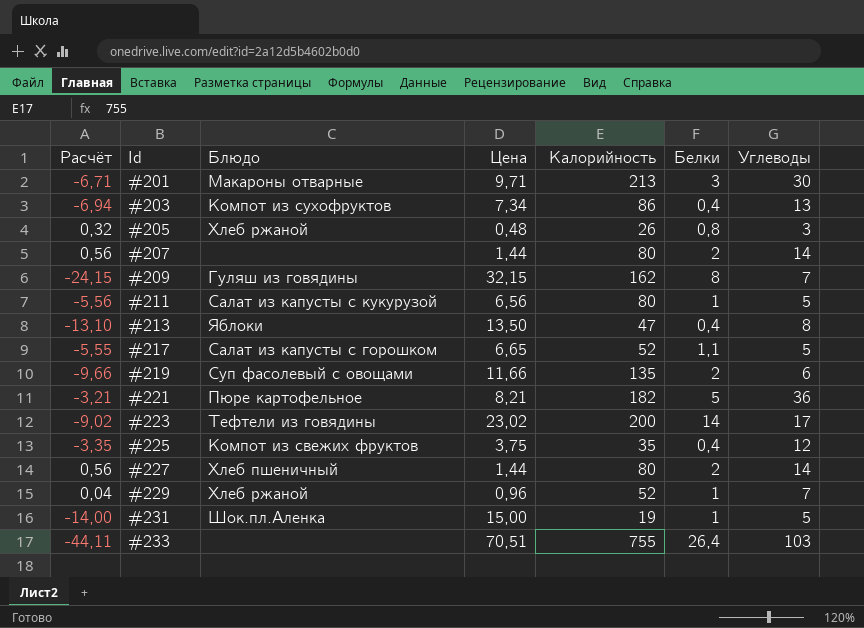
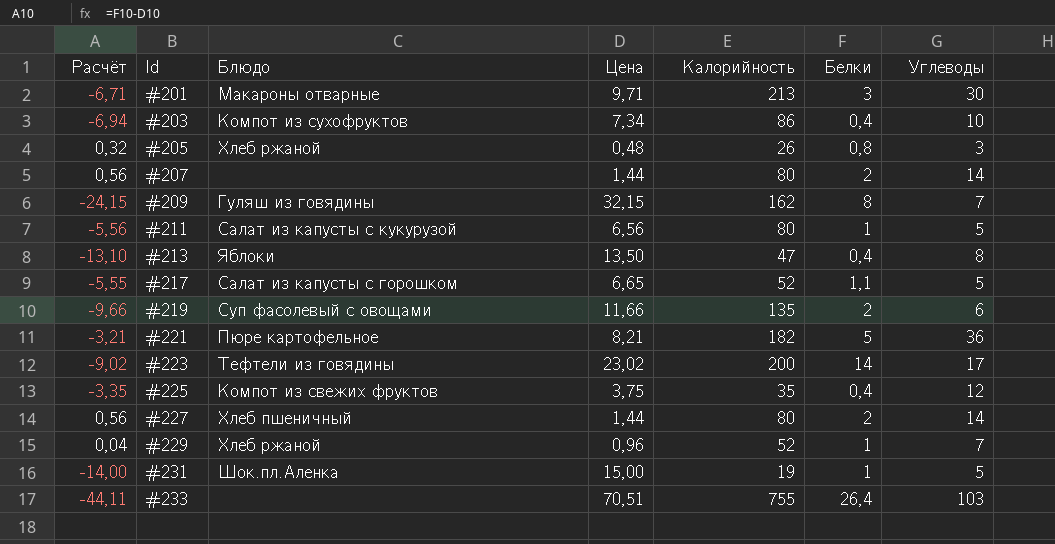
#203 | Углеводы: 13 -> 10

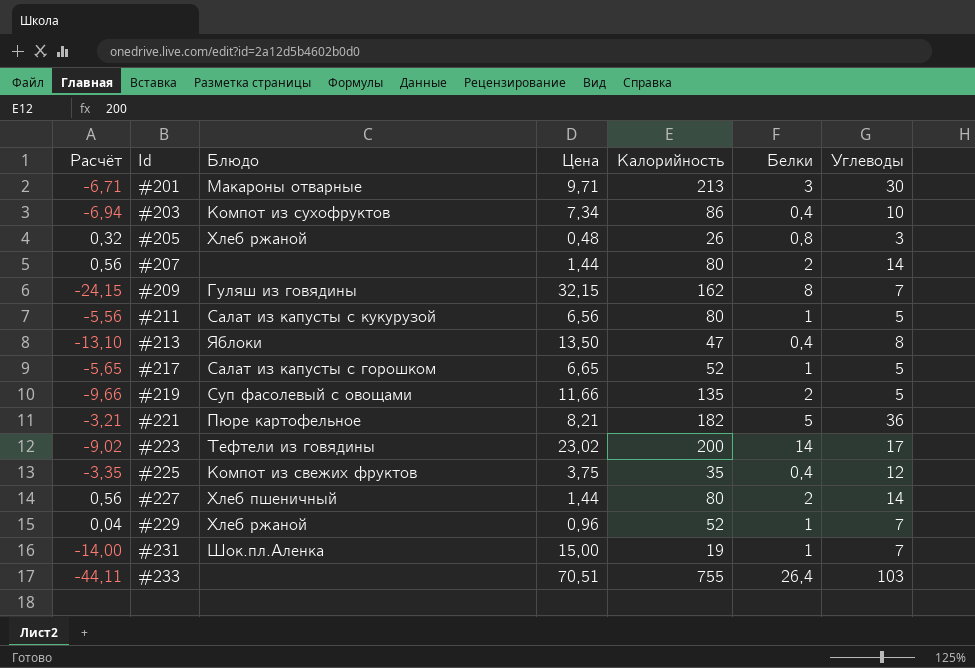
#217 | Расчёт: -5,55 -> -5,65
#217 | Белки: 1,1 -> 1
#219 | Углеводы: 6 -> 5
#231 | Углеводы: 5 -> 7

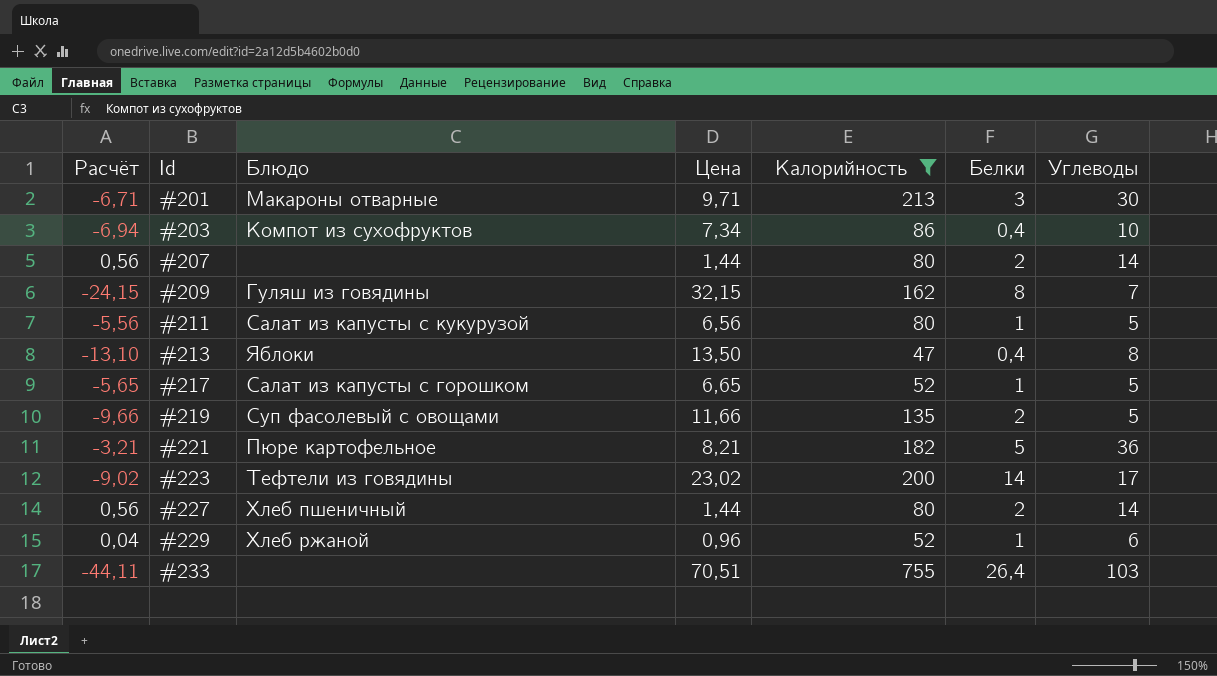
filter: none -> Калорийность >= 47
#229 | Углеводы: 7 -> 6

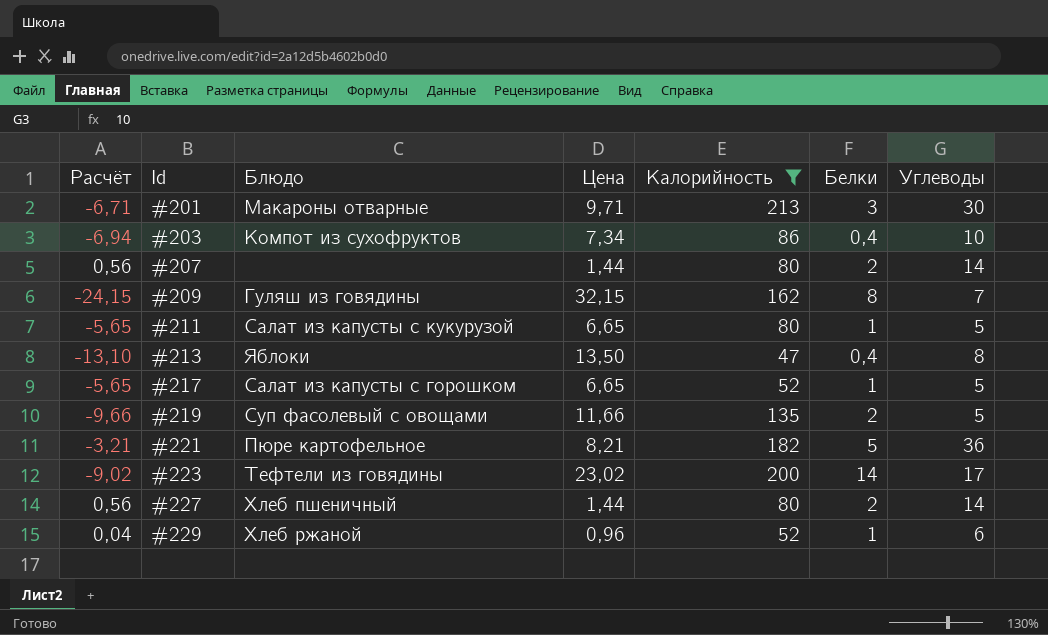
row #233: -44,11 | none | 70,51 | 755 | 26,4 | 103 -> none
#211 | Расчёт: -5,56 -> -5,65
#211 | Цена: 6,56 -> 6,65

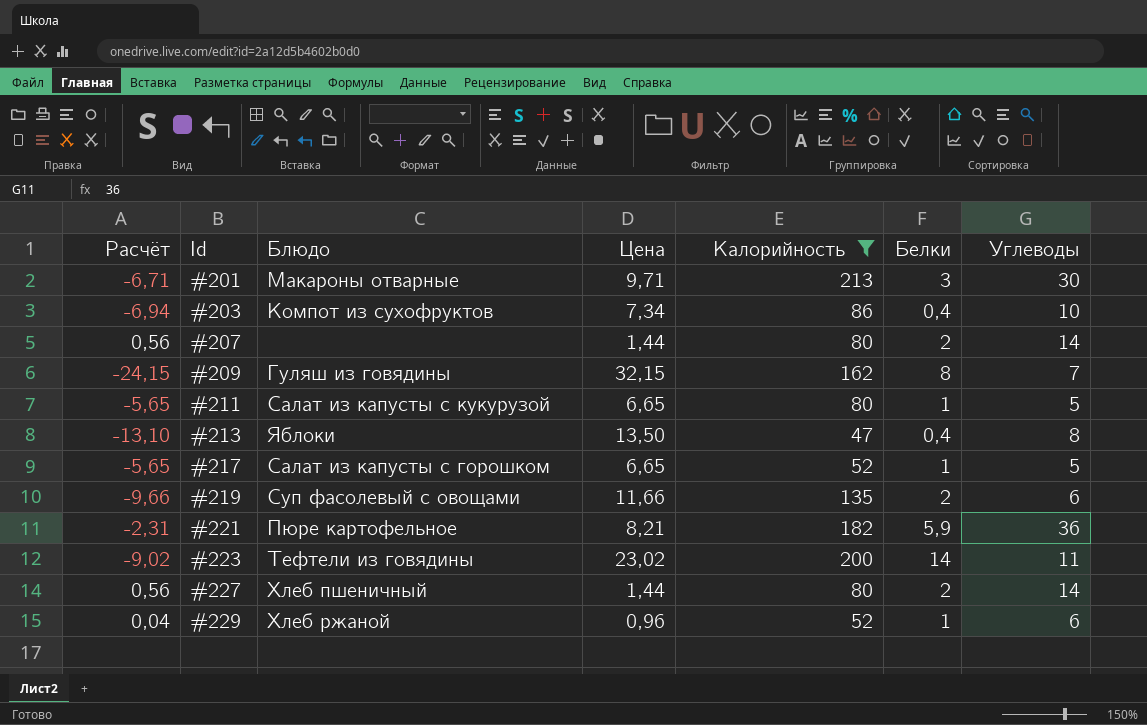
#219 | Углеводы: 5 -> 6
#221 | Расчёт: -3,21 -> -2,31
#221 | Белки: 5 -> 5,9
#223 | Углеводы: 17 -> 11

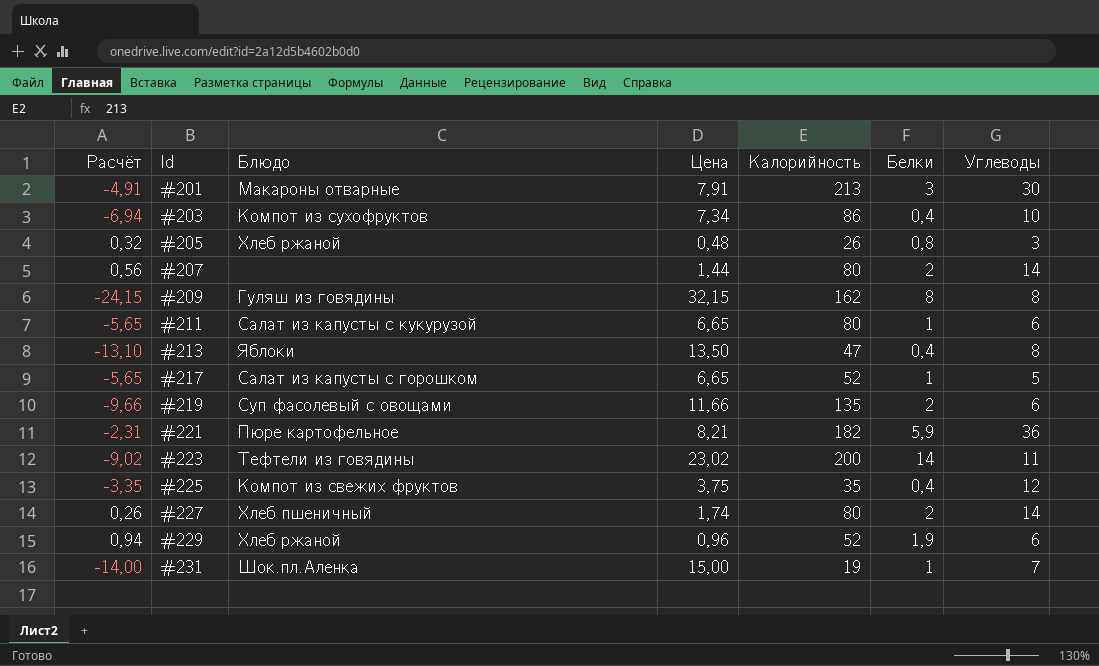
filter: Калорийность >= 47 -> none
#201 | Расчёт: -6,71 -> -4,91
#201 | Цена: 9,71 -> 7,91
#209 | Углеводы: 7 -> 8
#211 | Углеводы: 5 -> 6
#227 | Расчёт: 0,56 -> 0,26
#227 | Цена: 1,44 -> 1,74
#229 | Расчёт: 0,04 -> 0,94
#229 | Белки: 1 -> 1,9

